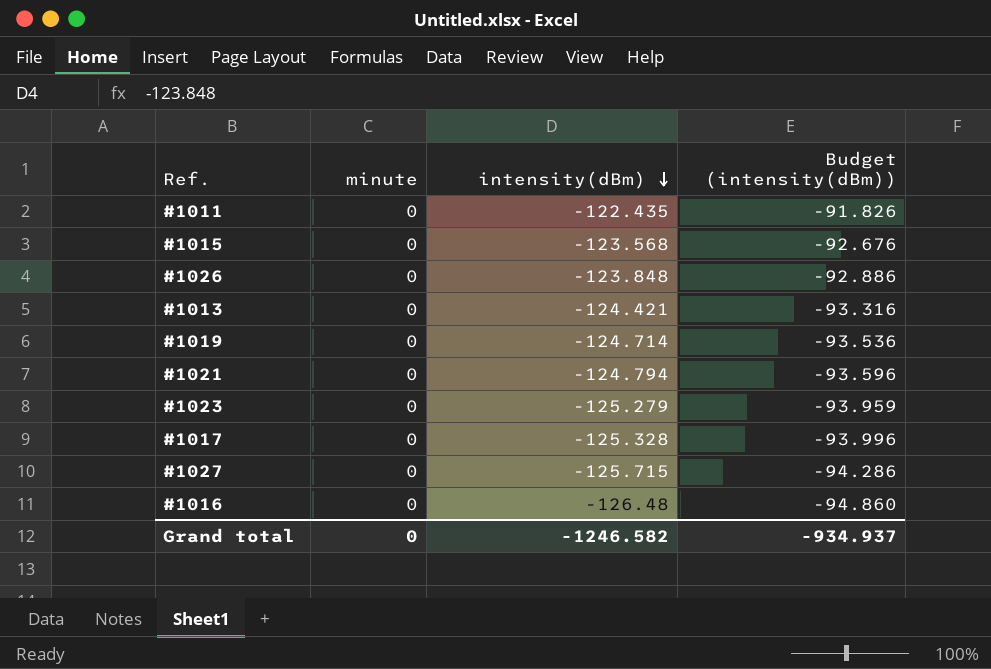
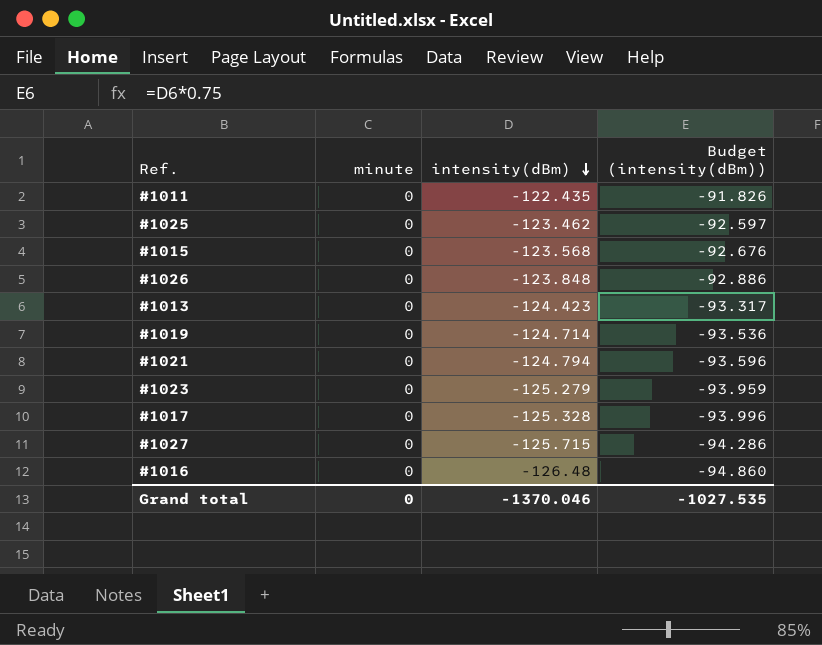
row #1025: none -> 0 | -123.462 | -92.597
#1013 | intensity(dBm): -124.421 -> -124.423
#1013 | Budget (intensity(dBm)): -93.316 -> -93.317
Grand total | intensity(dBm): -1246.582 -> -1370.046
Grand total | Budget (intensity(dBm)): -934.937 -> -1027.535

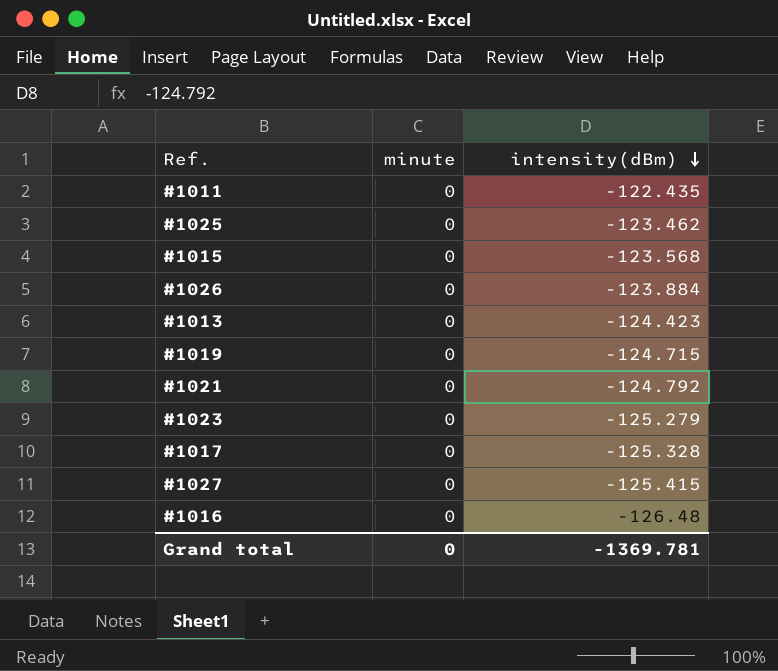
column Budget (intensity(dBm)) | formula: [intensity(dBm)] * 0.75 -> none
#1026 | intensity(dBm): -123.848 -> -123.884
#1019 | intensity(dBm): -124.714 -> -124.715
#1021 | intensity(dBm): -124.794 -> -124.792
#1027 | intensity(dBm): -125.715 -> -125.415
Grand total | intensity(dBm): -1370.046 -> -1369.781

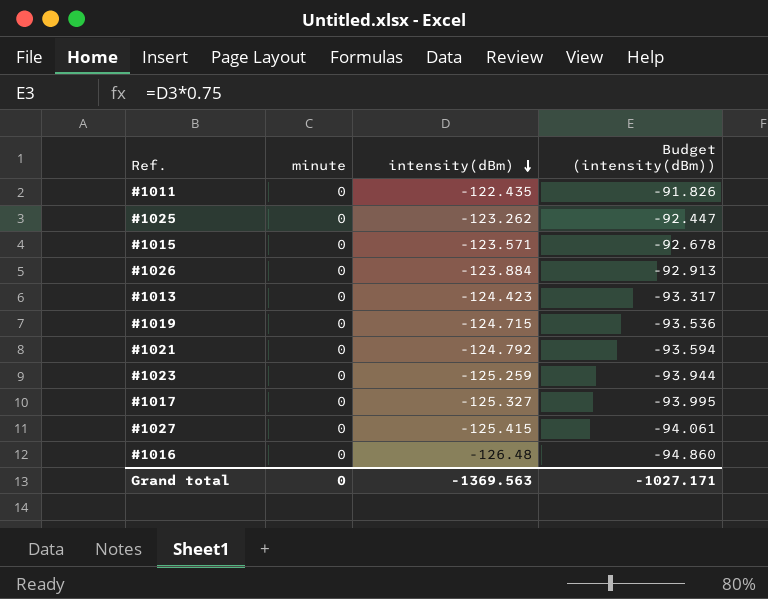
column Budget (intensity(dBm)) | formula: none -> [intensity(dBm)] * 0.75
#1025 | intensity(dBm): -123.462 -> -123.262
#1015 | intensity(dBm): -123.568 -> -123.571
#1023 | intensity(dBm): -125.279 -> -125.259
#1017 | intensity(dBm): -125.328 -> -125.327
Grand total | intensity(dBm): -1369.781 -> -1369.563

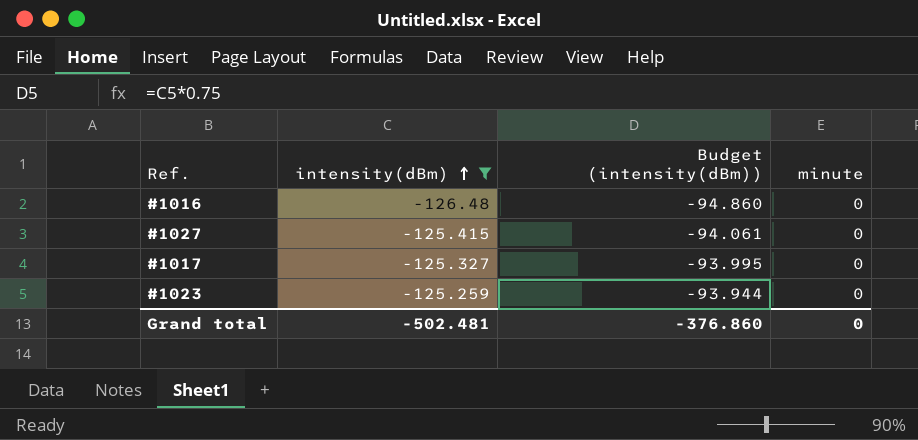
filter: none -> intensity(dBm) <= -125.259
row order: intensity(dBm) descending -> intensity(dBm) ascending
column minute | position: 2 -> 4
Grand total | intensity(dBm): -1369.563 -> -502.481
Grand total | Budget (intensity(dBm)): -1027.171 -> -376.860

